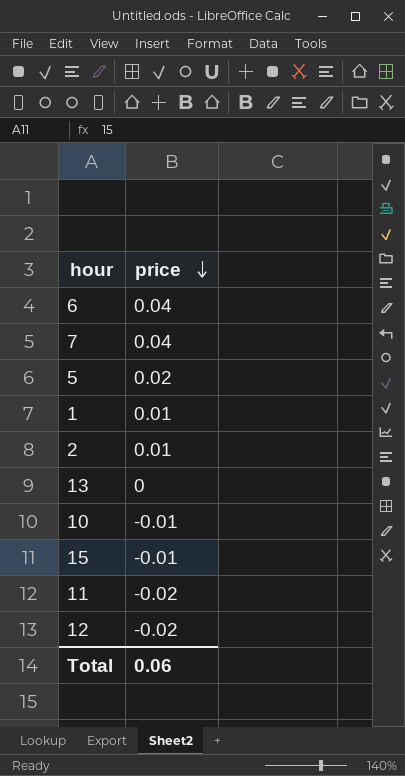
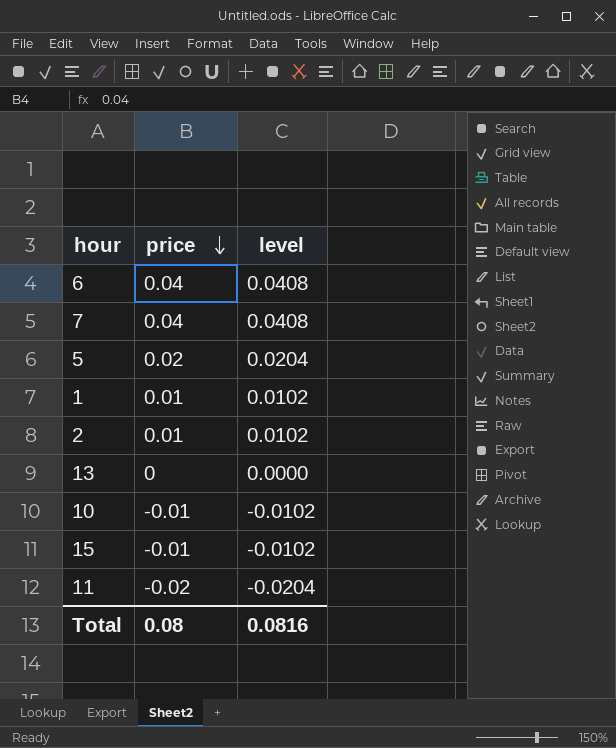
column level | formula: none -> [price] * 1.02
row 12: -0.02 -> none
Total | price: 0.06 -> 0.08

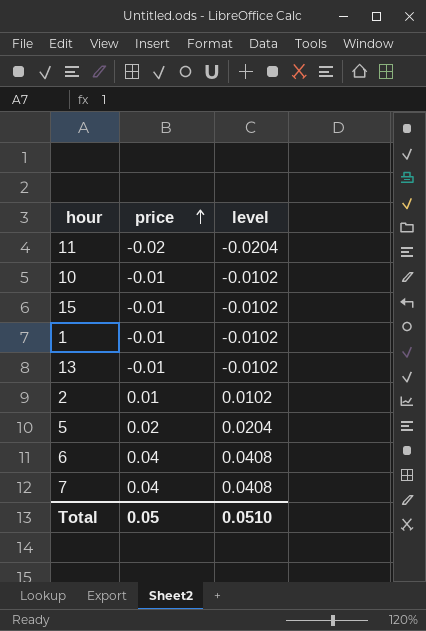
row order: price descending -> price ascending
1 | price: 0.01 -> -0.01
1 | level: 0.0102 -> -0.0102
13 | price: 0 -> -0.01
13 | level: 0.0000 -> -0.0102
Total | price: 0.08 -> 0.05
Total | level: 0.0816 -> 0.0510

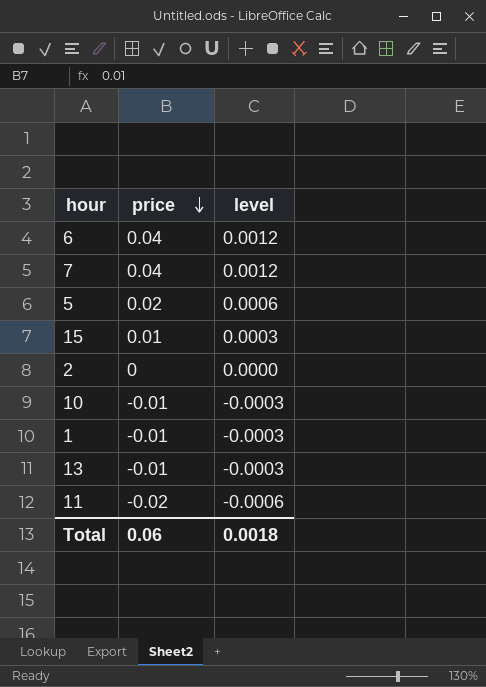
row order: price ascending -> price descending
column level | formula: [price] * 1.02 -> [price] * 0.03
15 | price: -0.01 -> 0.01
2 | price: 0.01 -> 0
Total | price: 0.05 -> 0.06
Total | level: 0.0510 -> 0.0018

